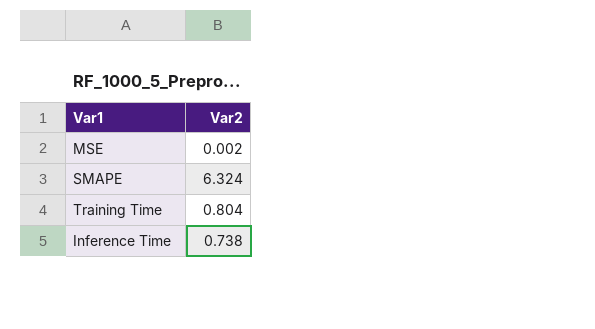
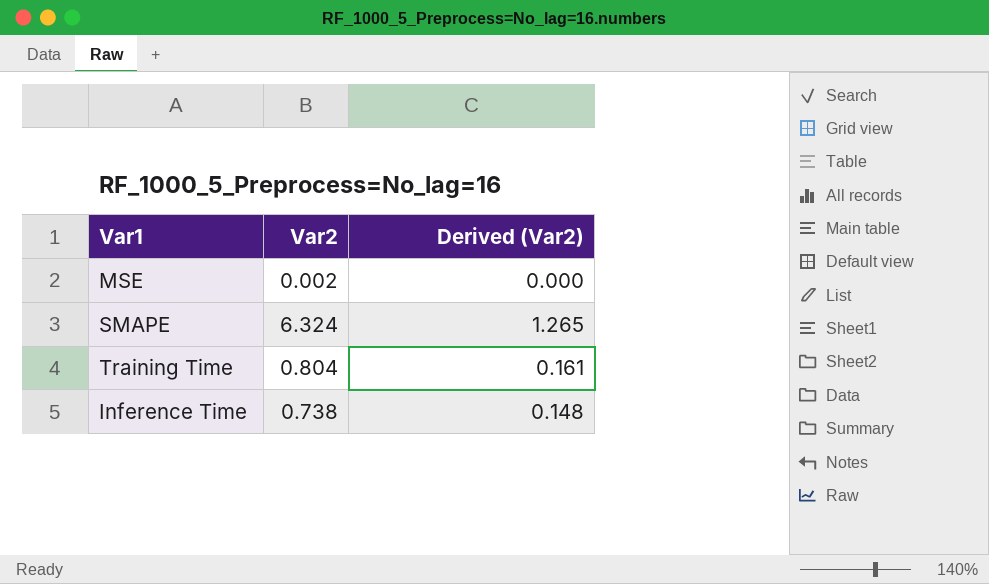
column Derived (Var2) | formula: none -> [Var2] * 0.2

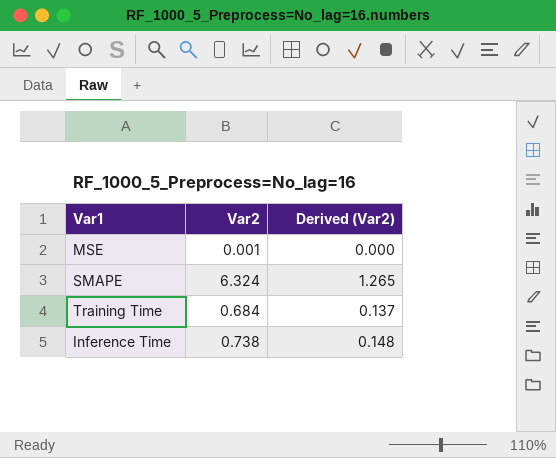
MSE | Var2: 0.002 -> 0.001
Training Time | Var2: 0.804 -> 0.684
Training Time | Derived (Var2): 0.161 -> 0.137

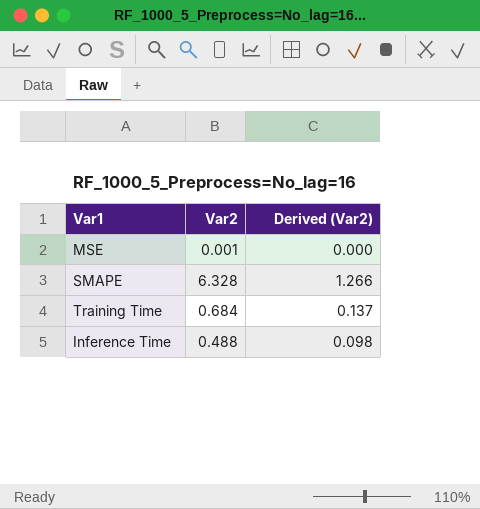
SMAPE | Var2: 6.324 -> 6.328
SMAPE | Derived (Var2): 1.265 -> 1.266
Inference Time | Var2: 0.738 -> 0.488
Inference Time | Derived (Var2): 0.148 -> 0.098

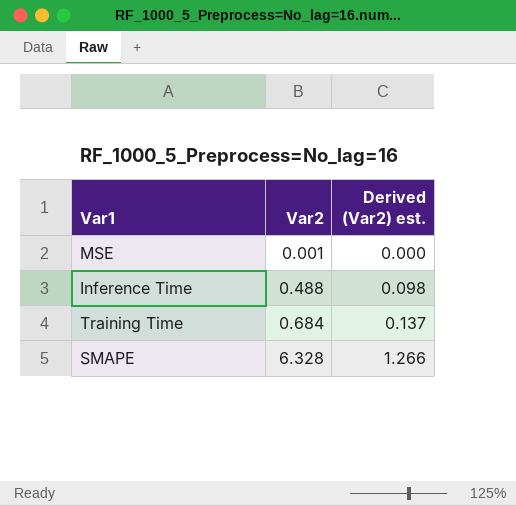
row order: none -> Var2 ascending
column name: Derived (Var2) -> Derived (Var2) est.

